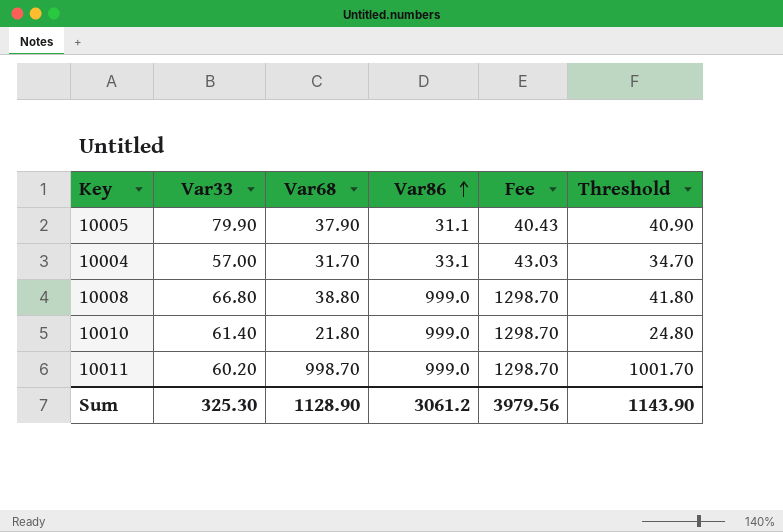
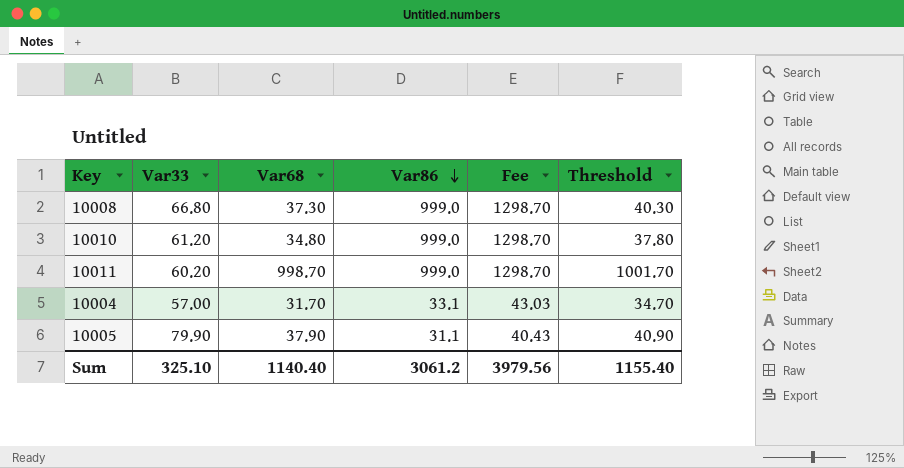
row order: Var86 ascending -> Var86 descending
10008 | Var68: 38.80 -> 37.30
10008 | Threshold: 41.80 -> 40.30
10010 | Var33: 61.40 -> 61.20
10010 | Var68: 21.80 -> 34.80
10010 | Threshold: 24.80 -> 37.80
Sum | Var33: 325.30 -> 325.10
Sum | Var68: 1128.90 -> 1140.40
Sum | Threshold: 1143.90 -> 1155.40

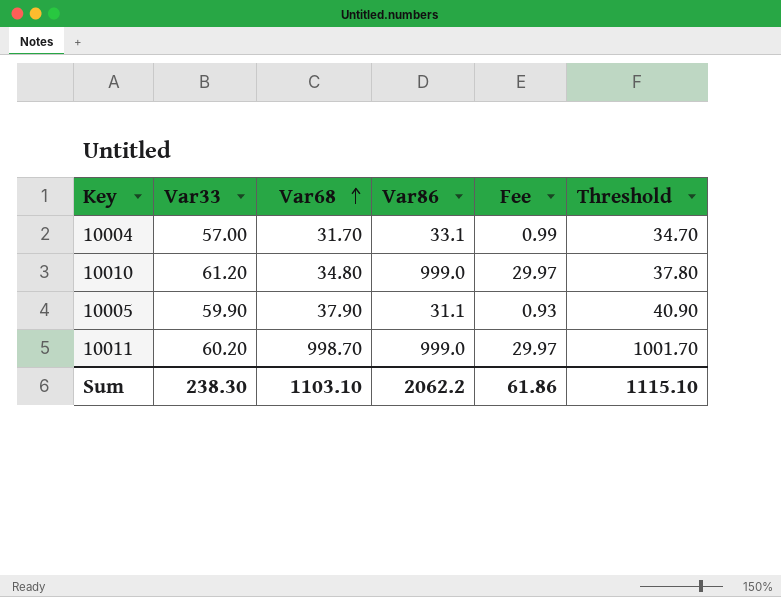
row order: Var86 descending -> Var68 ascending
column Fee | formula: [Var86] * 1.3 -> [Var86] * 0.03
row 10008: 66.80 | 37.30 | 999.0 | 1298.70 | 40.30 -> none
10005 | Var33: 79.90 -> 59.90
Sum | Var33: 325.10 -> 238.30
Sum | Var68: 1140.40 -> 1103.10
Sum | Var86: 3061.2 -> 2062.2
Sum | Fee: 3979.56 -> 61.86
Sum | Threshold: 1155.40 -> 1115.10

